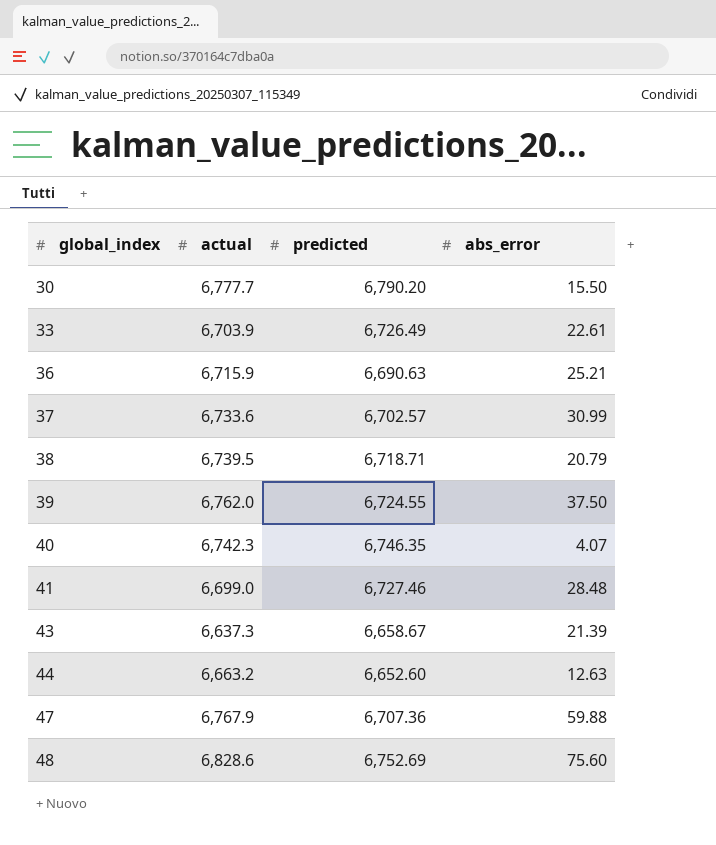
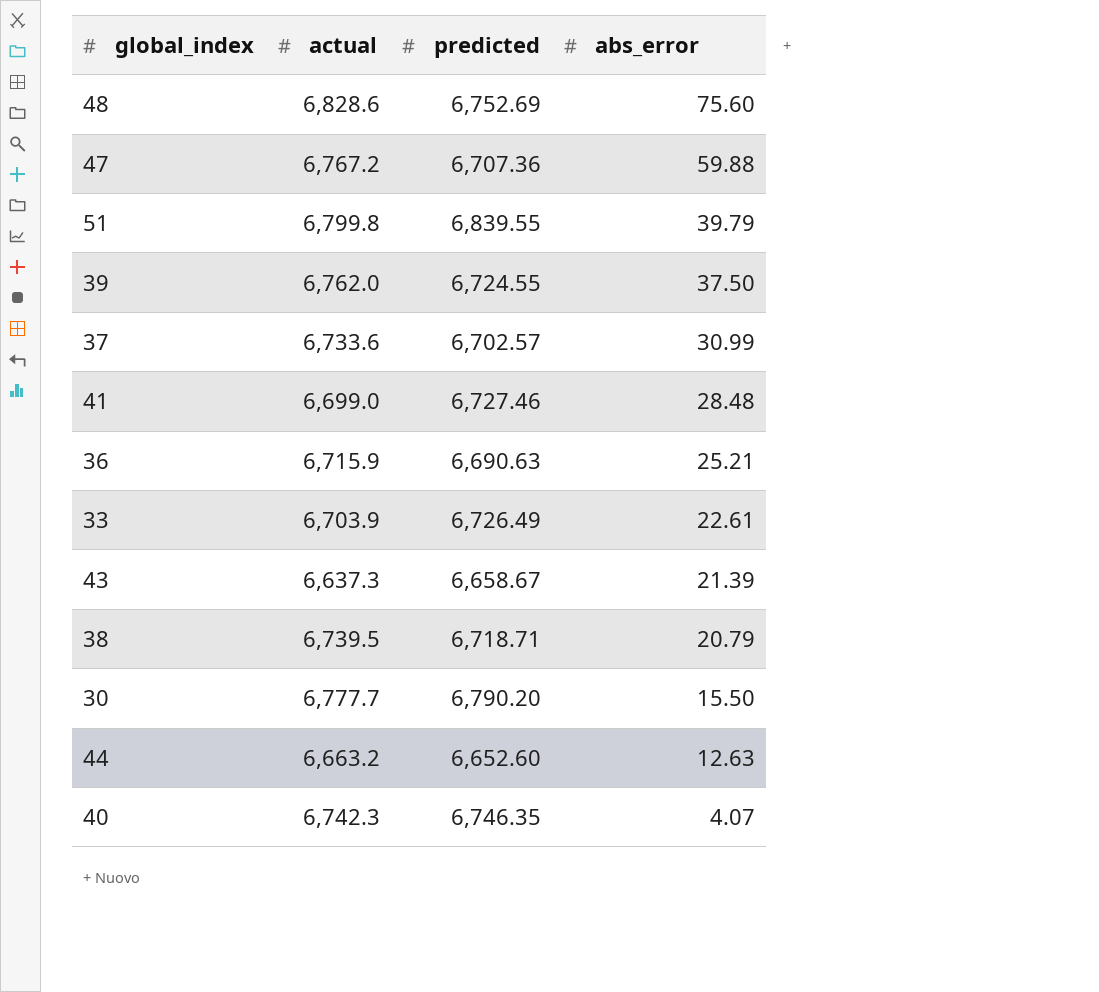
row order: global_index ascending -> abs_error descending
47 | actual: 6,767.9 -> 6,767.2
row 51: none -> 6,799.8 | 6,839.55 | 39.79

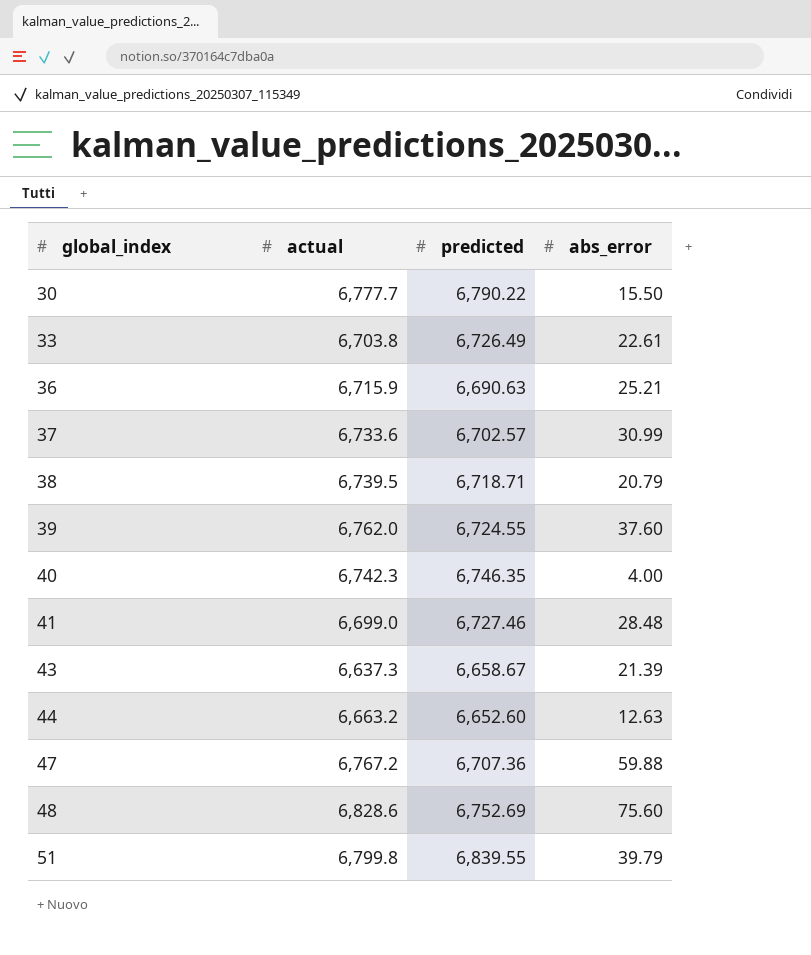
row order: abs_error descending -> global_index ascending
30 | predicted: 6,790.20 -> 6,790.22
33 | actual: 6,703.9 -> 6,703.8
39 | abs_error: 37.50 -> 37.60
40 | abs_error: 4.07 -> 4.00

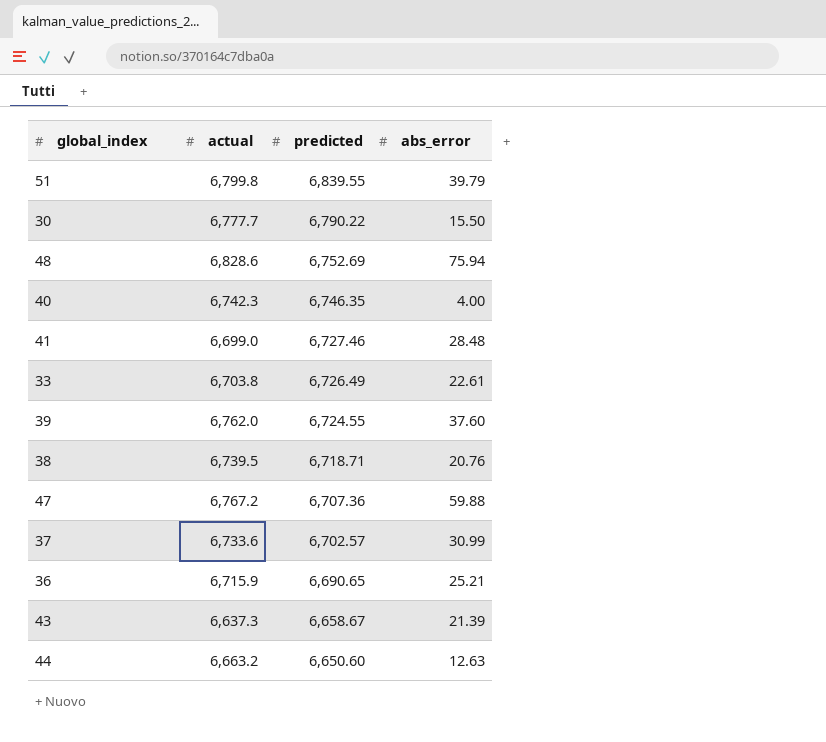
row order: global_index ascending -> predicted descending
48 | abs_error: 75.60 -> 75.94
38 | abs_error: 20.79 -> 20.76
36 | predicted: 6,690.63 -> 6,690.65
44 | predicted: 6,652.60 -> 6,650.60

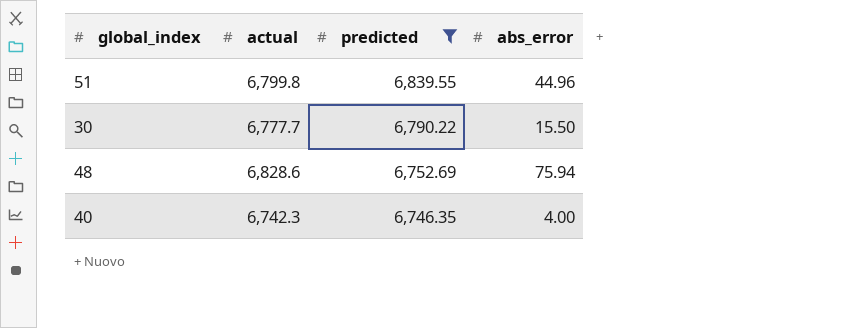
filter: none -> predicted >= 6,746.35
51 | abs_error: 39.79 -> 44.96

